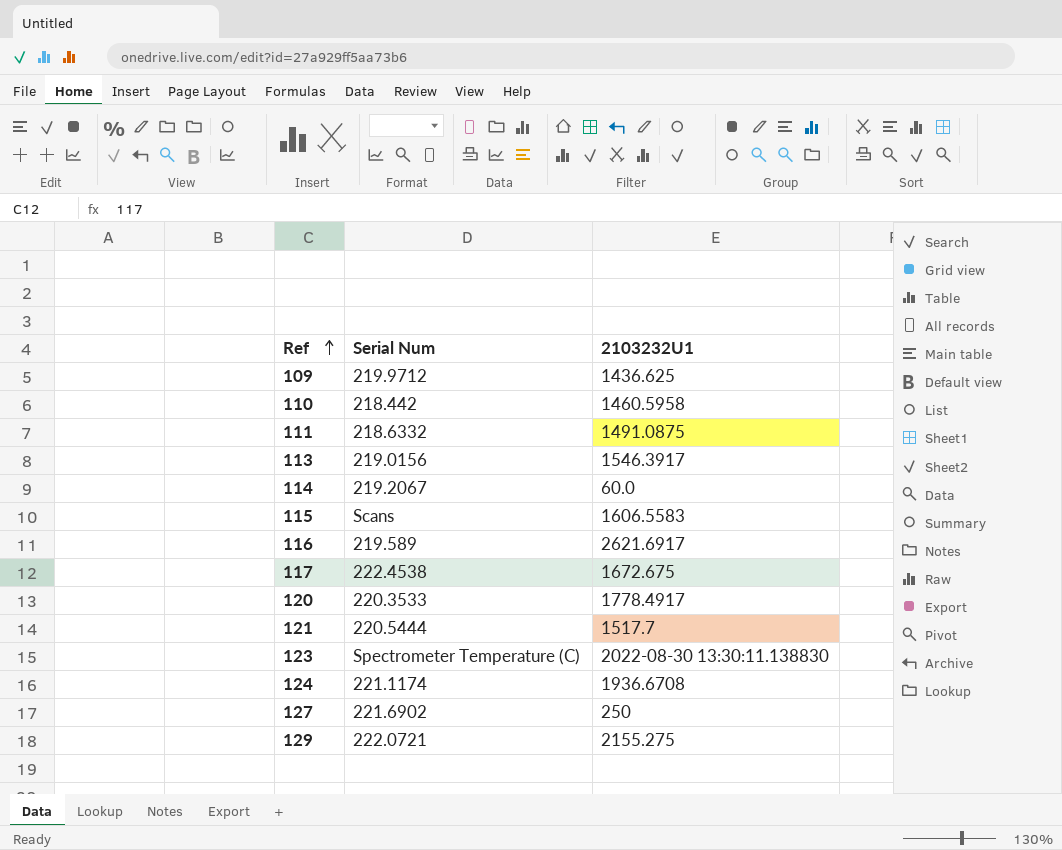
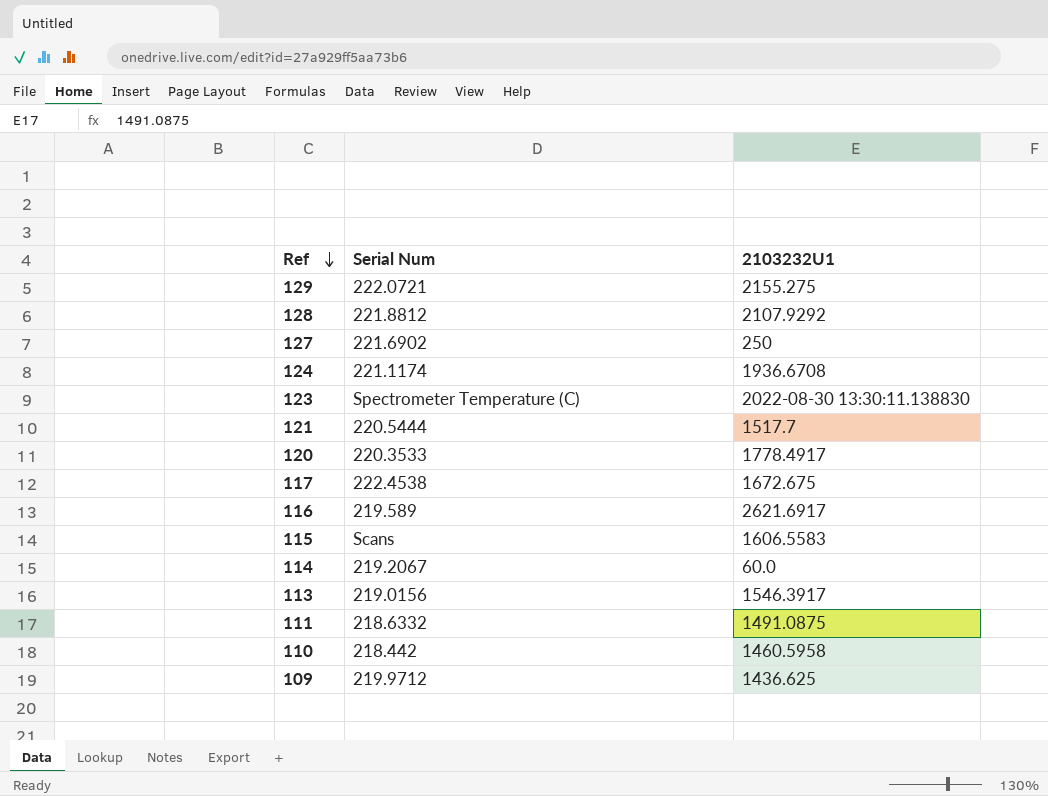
row order: Ref ascending -> Ref descending
row 128: none -> 221.8812 | 2107.9292

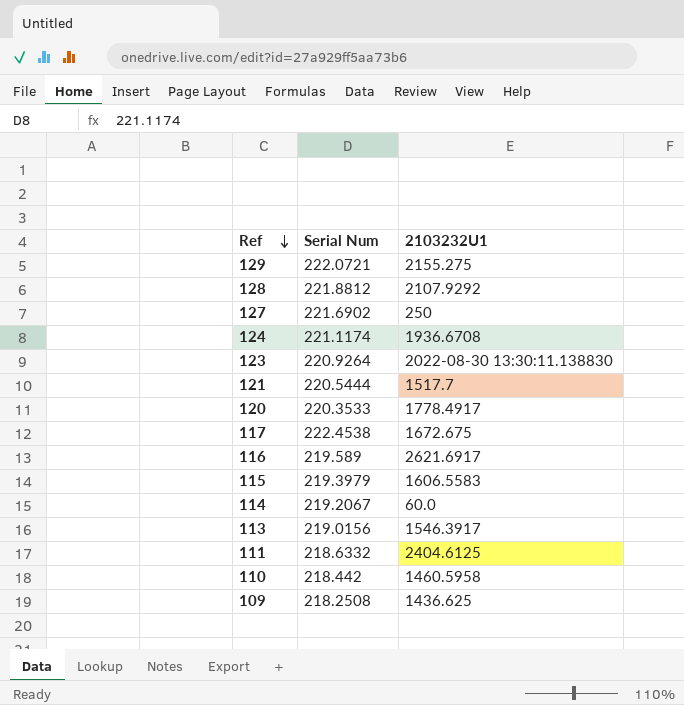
123 | Serial Num: Spectrometer Temperature (C) -> 220.9264
115 | Serial Num: Scans -> 219.3979
111 | 2103232U1: 1491.0875 -> 2404.6125
109 | Serial Num: 219.9712 -> 218.2508

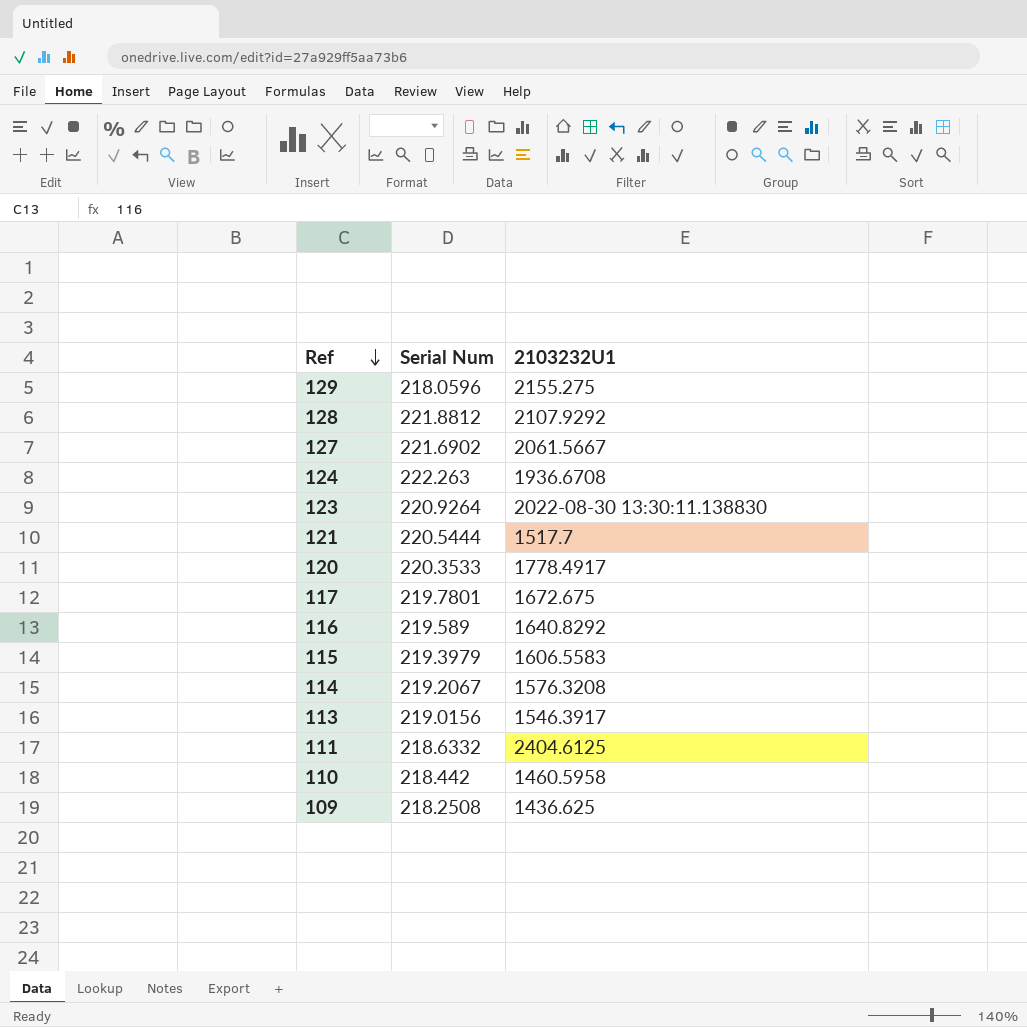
129 | Serial Num: 222.0721 -> 218.0596
127 | 2103232U1: 250 -> 2061.5667
124 | Serial Num: 221.1174 -> 222.263
117 | Serial Num: 222.4538 -> 219.7801
116 | 2103232U1: 2621.6917 -> 1640.8292
114 | 2103232U1: 60.0 -> 1576.3208

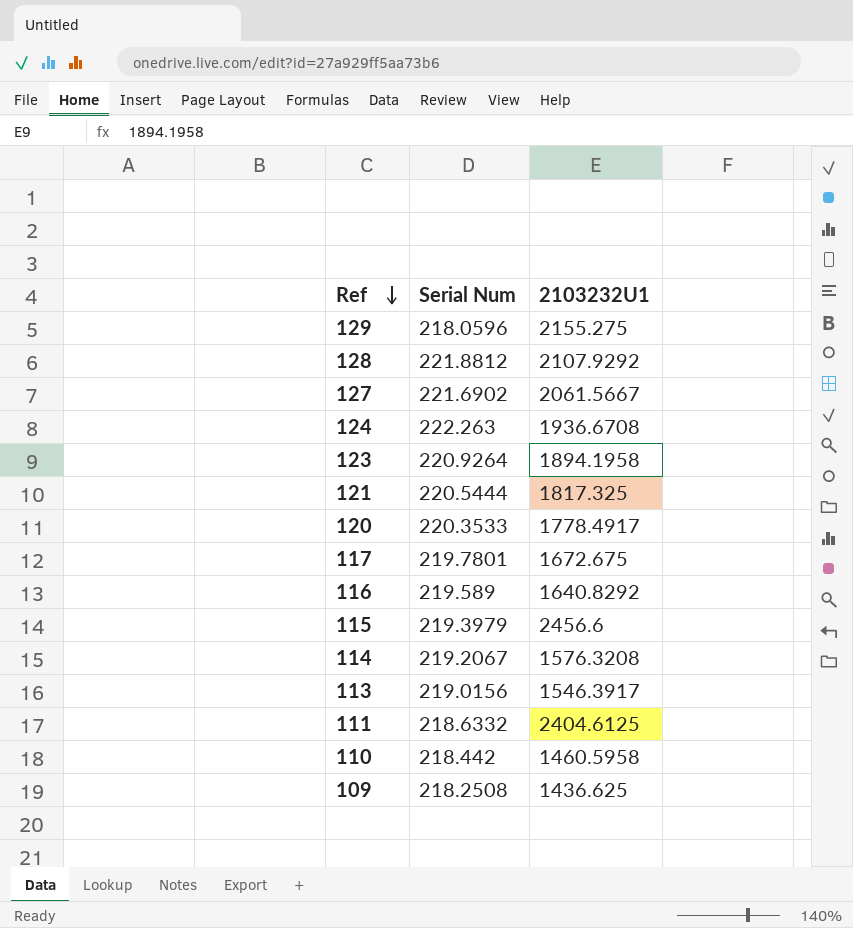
123 | 2103232U1: 2022-08-30 13:30:11.138830 -> 1894.1958
121 | 2103232U1: 1517.7 -> 1817.325
115 | 2103232U1: 1606.5583 -> 2456.6

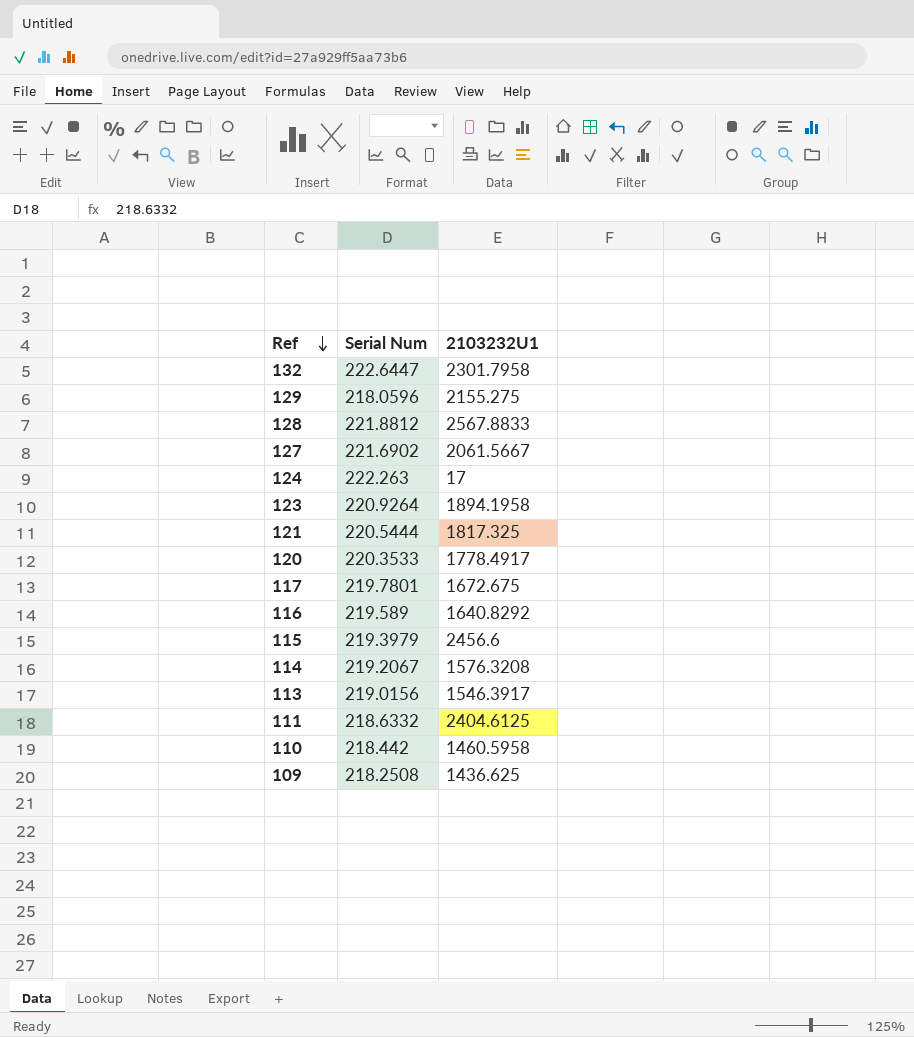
row 132: none -> 222.6447 | 2301.7958
128 | 2103232U1: 2107.9292 -> 2567.8833
124 | 2103232U1: 1936.6708 -> 17

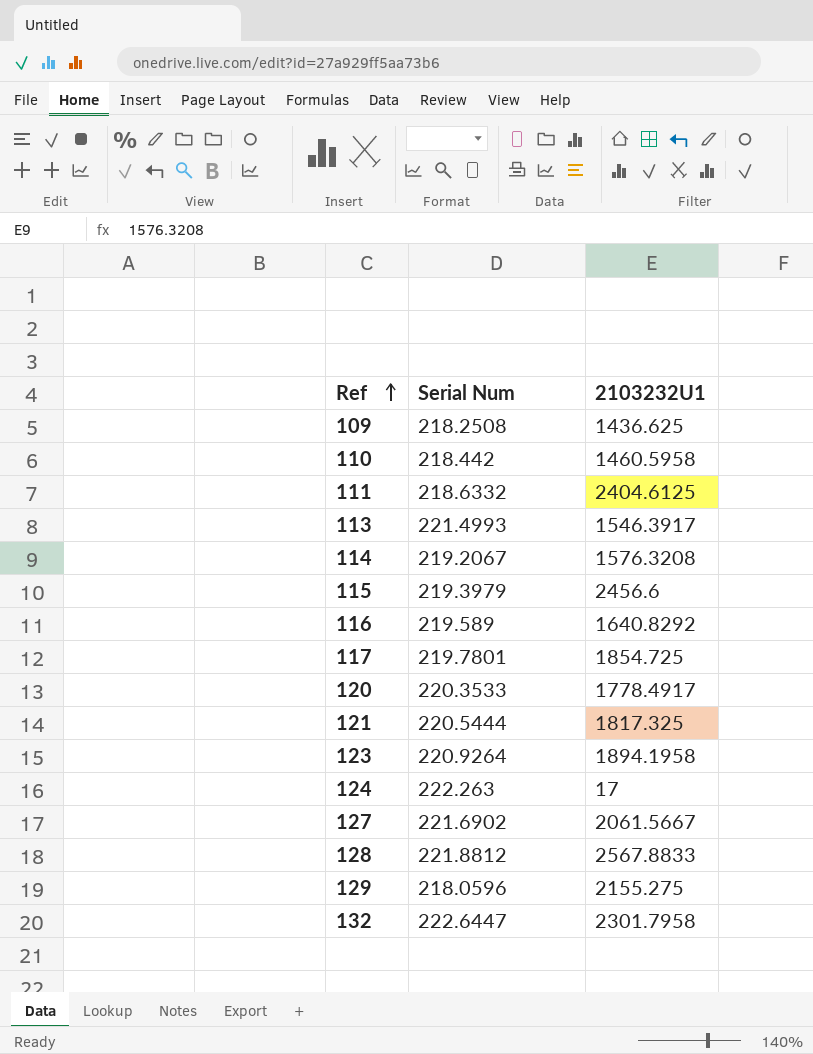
row order: Ref descending -> Ref ascending
113 | Serial Num: 219.0156 -> 221.4993
117 | 2103232U1: 1672.675 -> 1854.725

